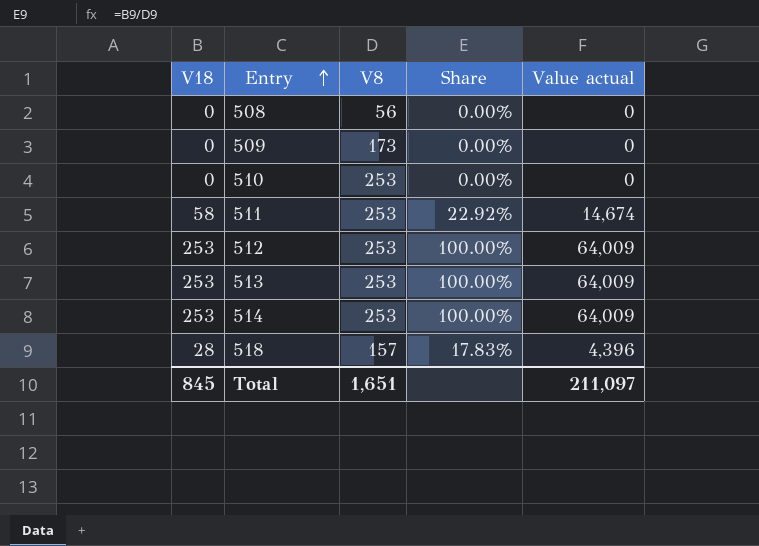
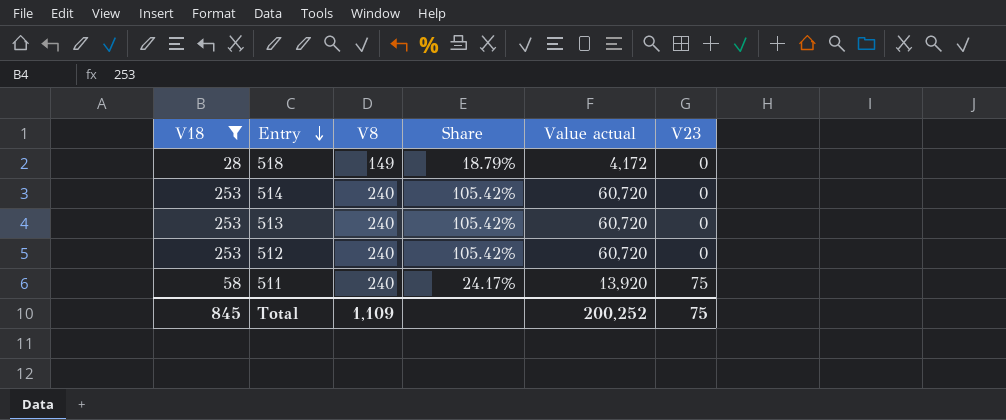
filter: none -> V18 != 0
row order: Entry ascending -> Entry descending
column V23 | position: none -> 6
518 | V8: 157 -> 149
518 | Share: 17.83% -> 18.79%
518 | Value actual: 4,396 -> 4,172
514 | V8: 253 -> 240
514 | Share: 100.00% -> 105.42%
514 | Value actual: 64,009 -> 60,720
513 | V8: 253 -> 240
513 | Share: 100.00% -> 105.42%
513 | Value actual: 64,009 -> 60,720
512 | V8: 253 -> 240
512 | Share: 100.00% -> 105.42%
512 | Value actual: 64,009 -> 60,720
511 | V8: 253 -> 240
511 | Share: 22.92% -> 24.17%
511 | Value actual: 14,674 -> 13,920
Total | V8: 1,651 -> 1,109
Total | Value actual: 211,097 -> 200,252

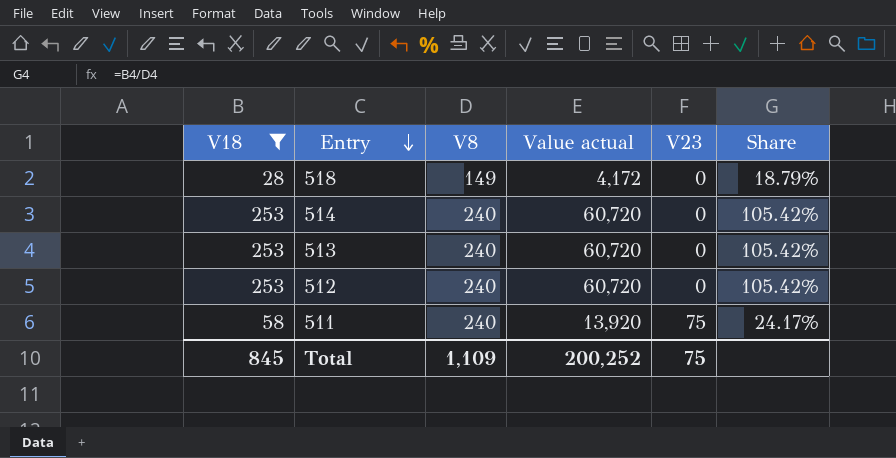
column Share | position: 4 -> 6

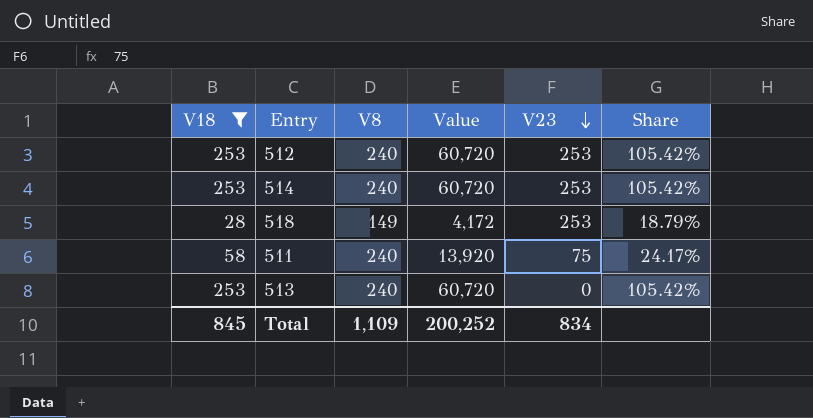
row order: Entry descending -> V23 descending
column name: Value actual -> Value
512 | V23: 0 -> 253
514 | V23: 0 -> 253
518 | V23: 0 -> 253
Total | V23: 75 -> 834

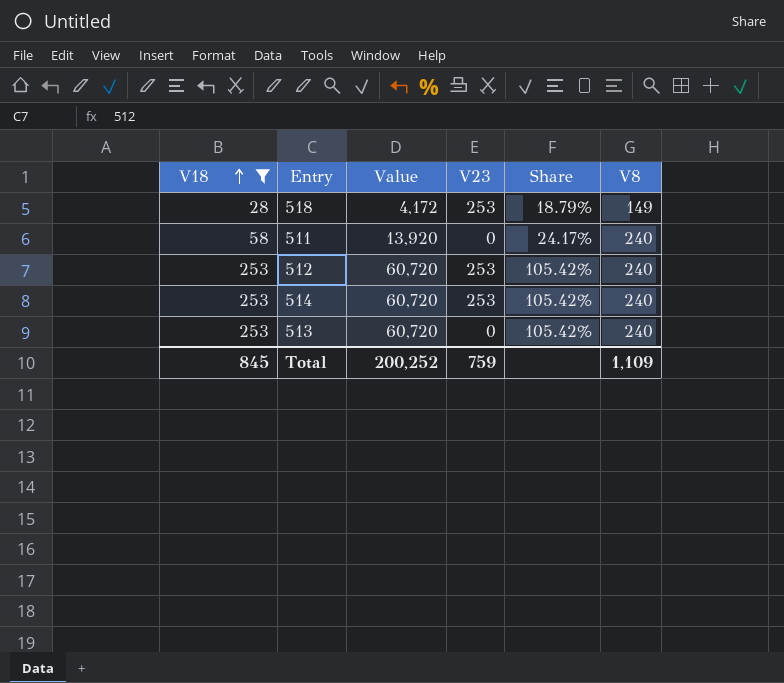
row order: V23 descending -> V18 ascending
column V8 | position: 3 -> 6
511 | V23: 75 -> 0
Total | V23: 834 -> 759

